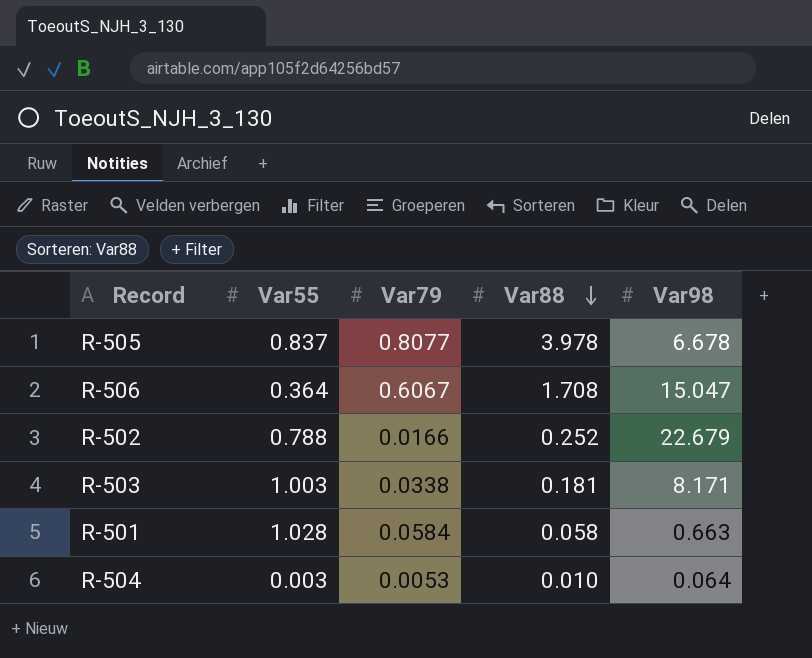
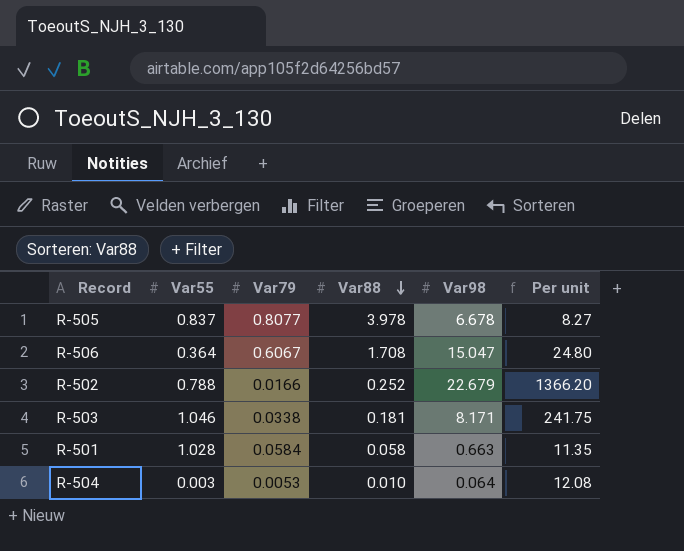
column Per unit | formula: none -> [Var98] / [Var79]
R-503 | Var55: 1.003 -> 1.046

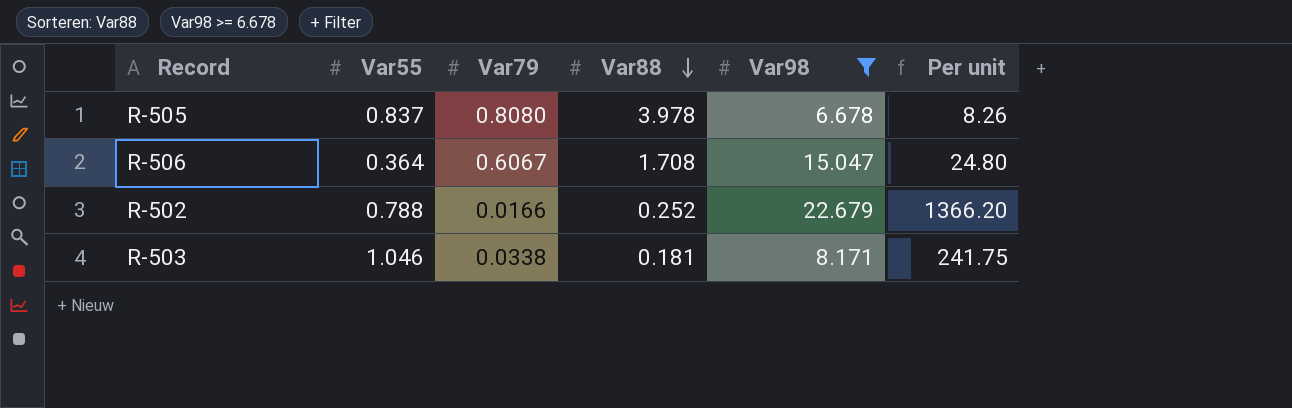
filter: none -> Var98 >= 6.678
R-505 | Var79: 0.8077 -> 0.8080
R-505 | Per unit: 8.27 -> 8.26

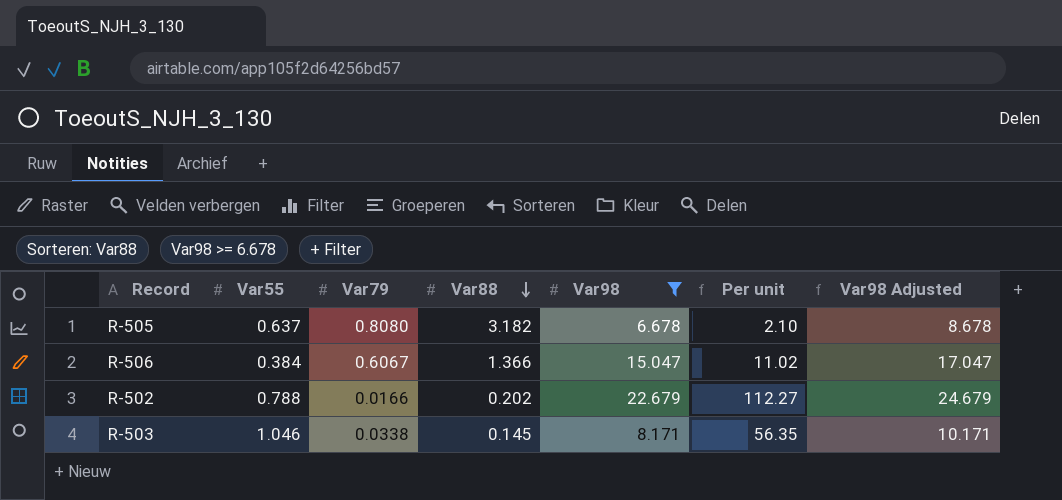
column Per unit | formula: [Var98] / [Var79] -> [Var98] / [Var88]
column Var98 Adjusted | formula: none -> [Var98] + 2
R-505 | Var55: 0.837 -> 0.637
R-505 | Var88: 3.978 -> 3.182
R-506 | Var55: 0.364 -> 0.384
R-506 | Var88: 1.708 -> 1.366
R-502 | Var88: 0.252 -> 0.202
R-503 | Var88: 0.181 -> 0.145

